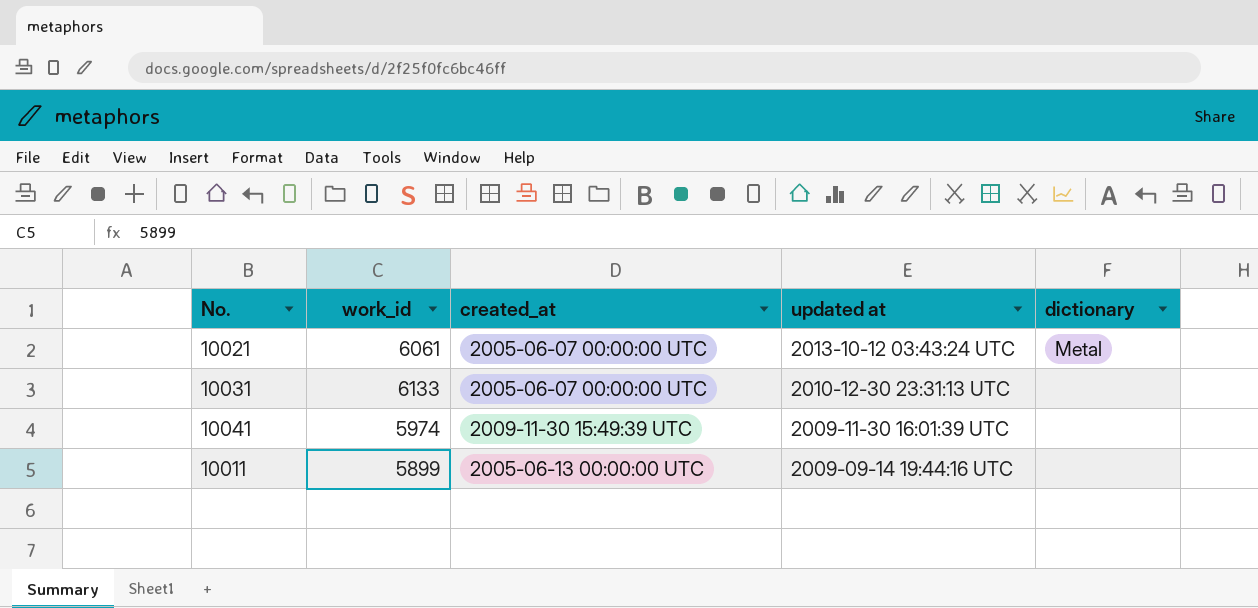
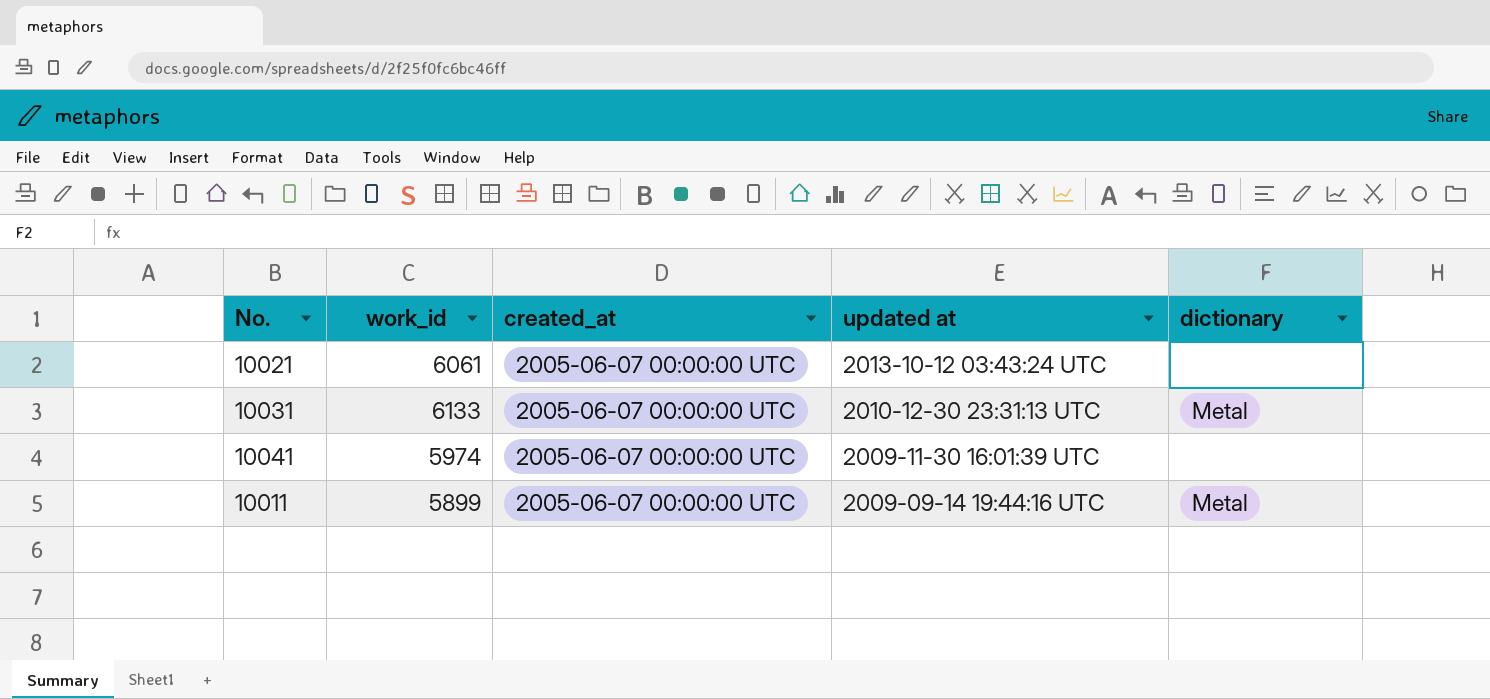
10021 | dictionary: Metal -> none
10031 | dictionary: none -> Metal
10041 | created_at: 2009-11-30 15:49:39 UTC -> 2005-06-07 00:00:00 UTC
10011 | created_at: 2005-06-13 00:00:00 UTC -> 2005-06-07 00:00:00 UTC
10011 | dictionary: none -> Metal

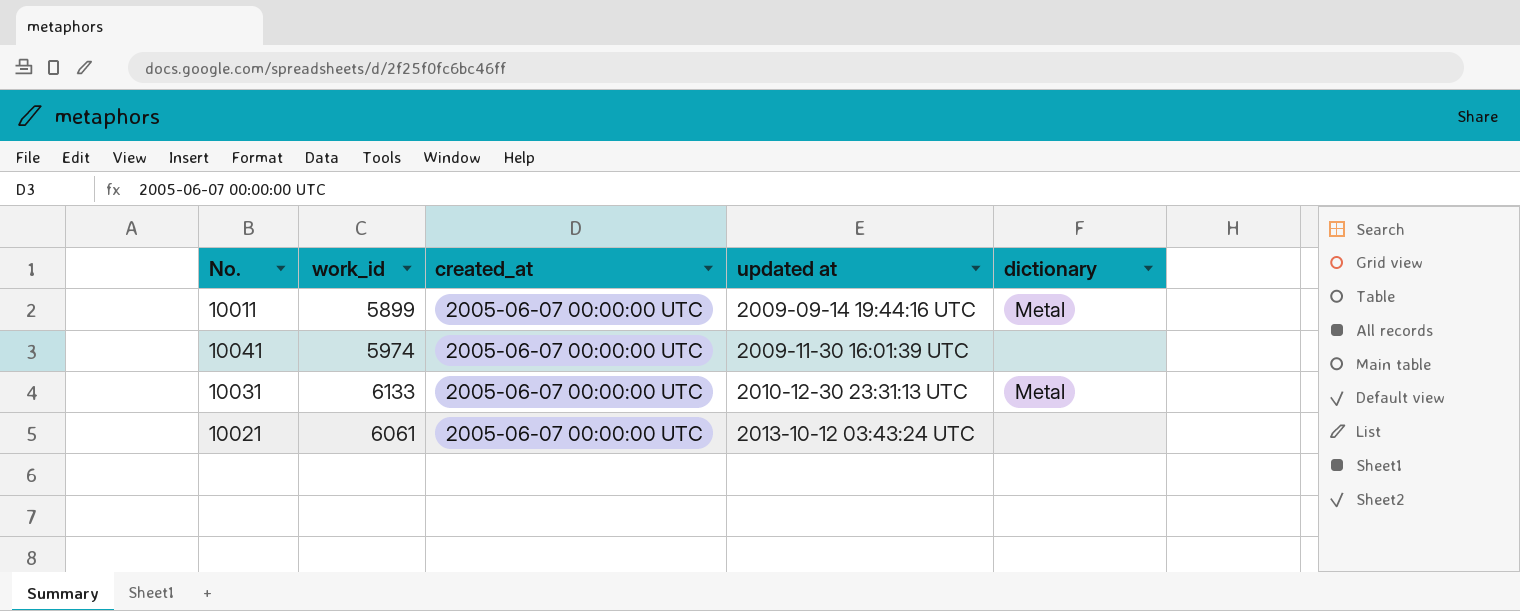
row order: updated at descending -> updated at ascending

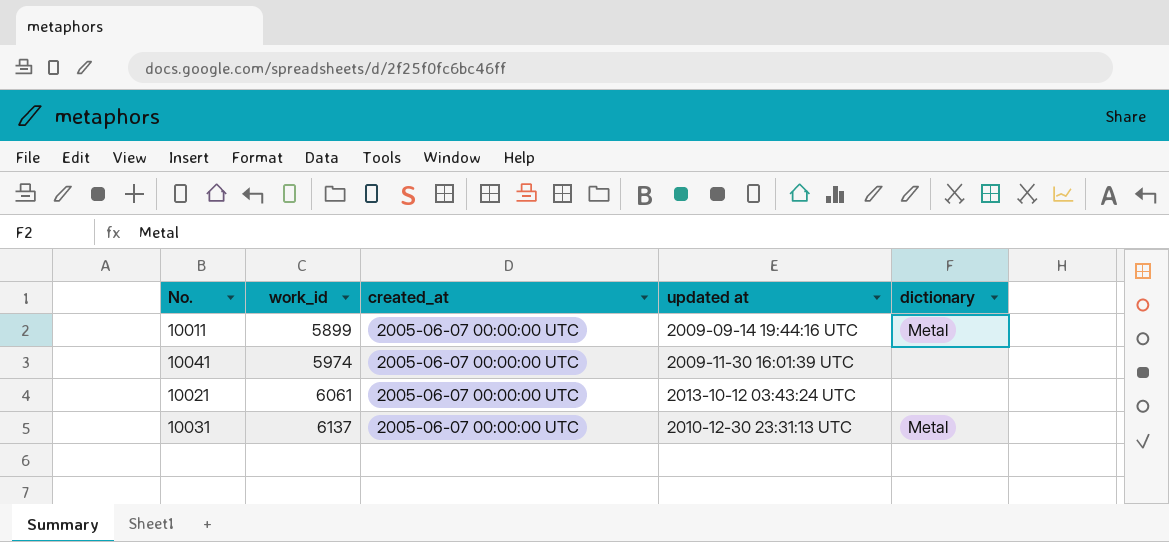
row order: updated at ascending -> work_id ascending
10031 | work_id: 6133 -> 6137

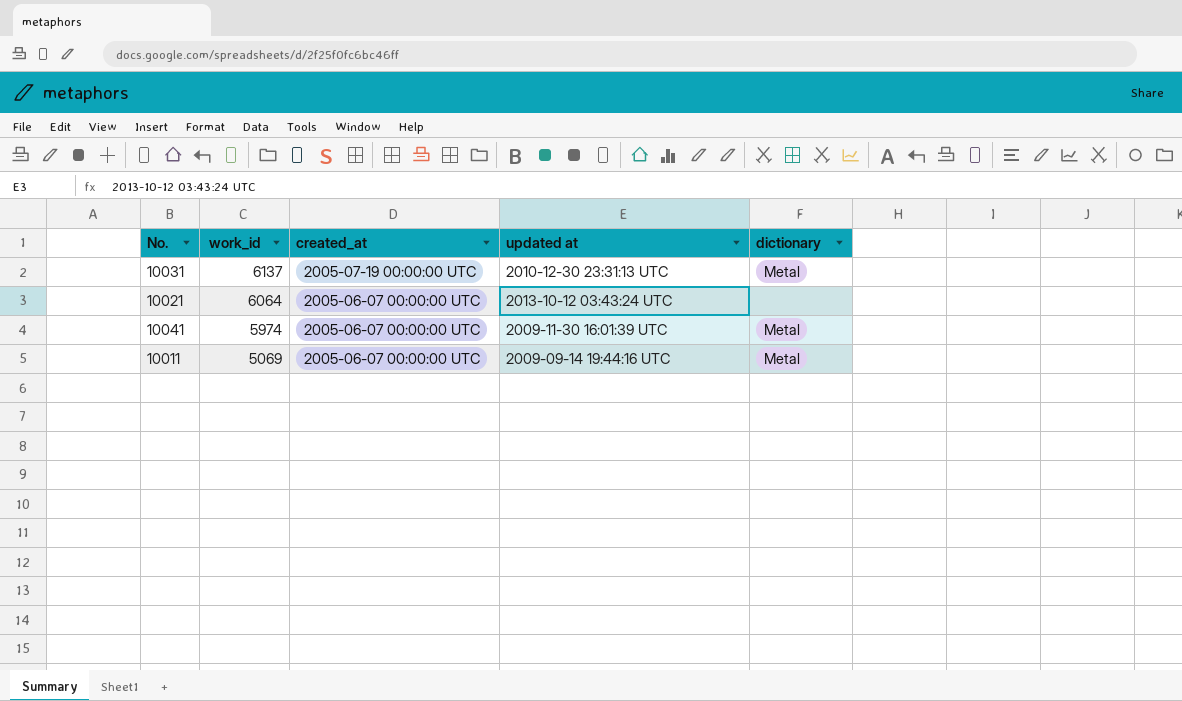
row order: work_id ascending -> work_id descending
10031 | created_at: 2005-06-07 00:00:00 UTC -> 2005-07-19 00:00:00 UTC
10021 | work_id: 6061 -> 6064
10041 | dictionary: none -> Metal
10011 | work_id: 5899 -> 5069

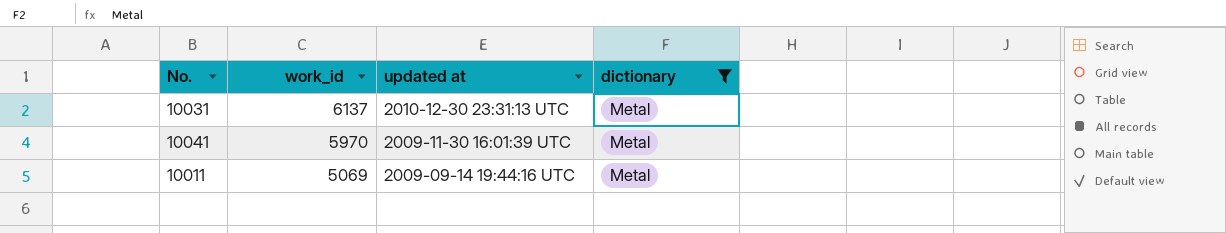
filter: none -> dictionary = Metal
column created_at | position: 3 -> none
10041 | work_id: 5974 -> 5970

